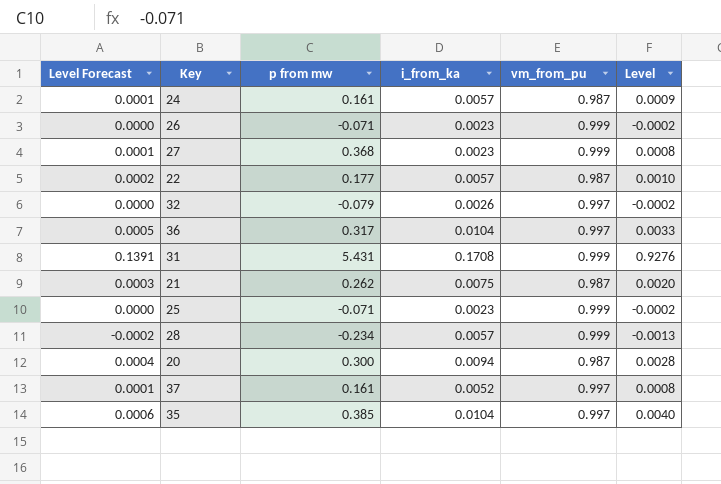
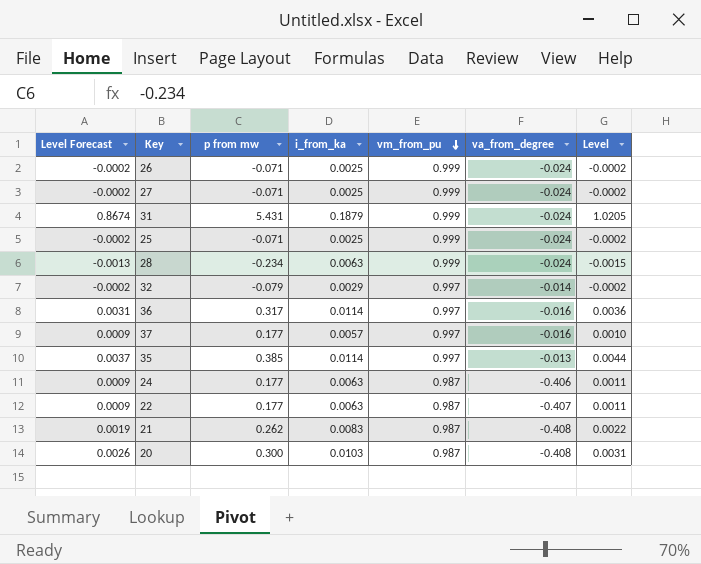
row order: none -> vm_from_pu descending
column Level Forecast | formula: [Level] * 0.15 -> [Level] * 0.85
column va_from_degree | position: none -> 6
26 | i_from_ka: 0.0023 -> 0.0025
27 | p from mw: 0.368 -> -0.071
27 | i_from_ka: 0.0023 -> 0.0025
27 | Level: 0.0008 -> -0.0002
31 | i_from_ka: 0.1708 -> 0.1879
31 | Level: 0.9276 -> 1.0205
25 | i_from_ka: 0.0023 -> 0.0025
28 | i_from_ka: 0.0057 -> 0.0063
28 | Level: -0.0013 -> -0.0015
32 | i_from_ka: 0.0026 -> 0.0029
36 | i_from_ka: 0.0104 -> 0.0114
36 | Level: 0.0033 -> 0.0036
37 | p from mw: 0.161 -> 0.177
37 | i_from_ka: 0.0052 -> 0.0057
37 | Level: 0.0008 -> 0.0010
35 | i_from_ka: 0.0104 -> 0.0114
35 | Level: 0.0040 -> 0.0044
24 | p from mw: 0.161 -> 0.177
24 | i_from_ka: 0.0057 -> 0.0063
24 | Level: 0.0009 -> 0.0011
22 | i_from_ka: 0.0057 -> 0.0063
22 | Level: 0.0010 -> 0.0011
21 | i_from_ka: 0.0075 -> 0.0083
21 | Level: 0.0020 -> 0.0022
20 | i_from_ka: 0.0094 -> 0.0103
20 | Level: 0.0028 -> 0.0031

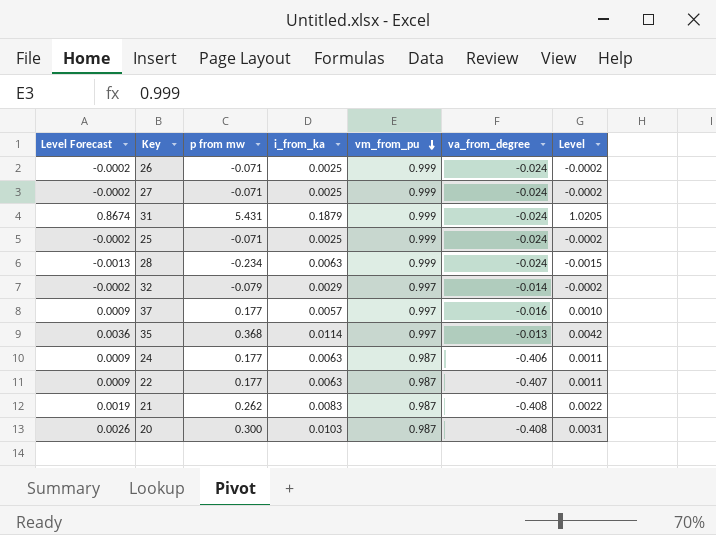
row 36: 0.0031 | 0.317 | 0.0114 | 0.997 | -0.016 | 0.0036 -> none
35 | Level Forecast: 0.0037 -> 0.0036
35 | p from mw: 0.385 -> 0.368
35 | Level: 0.0044 -> 0.0042

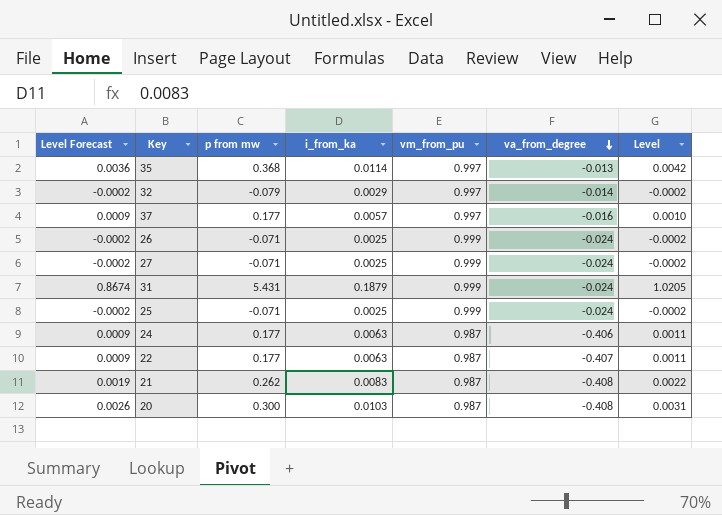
row order: vm_from_pu descending -> va_from_degree descending
row 28: -0.0013 | -0.234 | 0.0063 | 0.999 | -0.024 | -0.0015 -> none

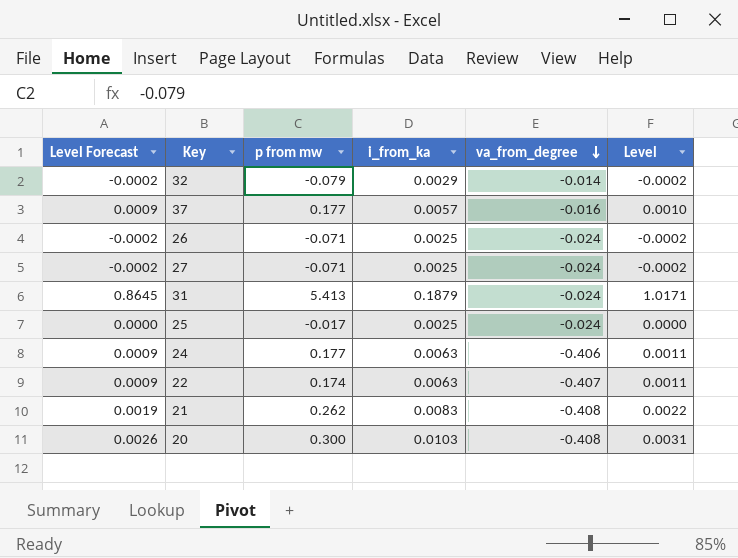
column vm_from_pu | position: 5 -> none
row 35: 0.0036 | 0.368 | 0.0114 | 0.997 | -0.013 | 0.0042 -> none
31 | Level Forecast: 0.8674 -> 0.8645
31 | p from mw: 5.431 -> 5.413
31 | Level: 1.0205 -> 1.0171
25 | Level Forecast: -0.0002 -> 0.0000
25 | p from mw: -0.071 -> -0.017
25 | Level: -0.0002 -> 0.0000
22 | p from mw: 0.177 -> 0.174

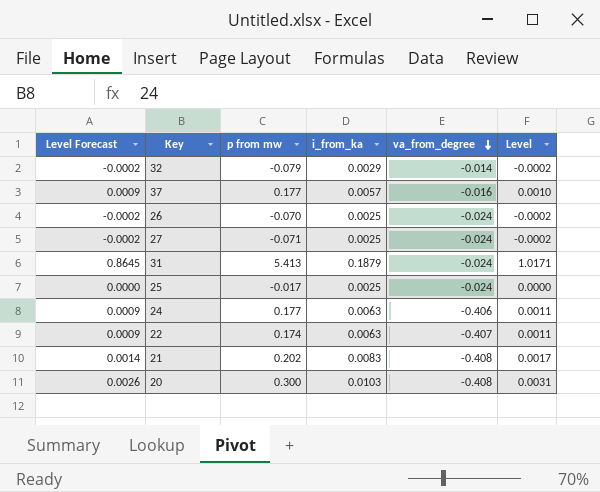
26 | p from mw: -0.071 -> -0.070
21 | Level Forecast: 0.0019 -> 0.0014
21 | p from mw: 0.262 -> 0.202
21 | Level: 0.0022 -> 0.0017

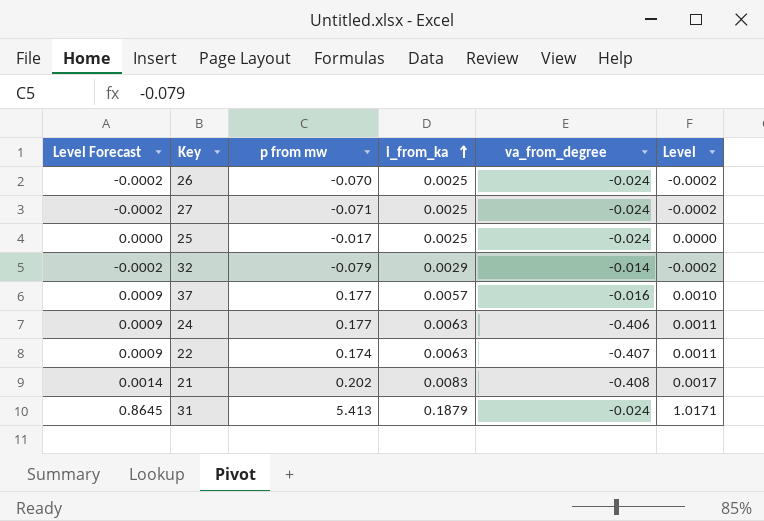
row order: va_from_degree descending -> i_from_ka ascending
row 20: 0.0026 | 0.300 | 0.0103 | -0.408 | 0.0031 -> none

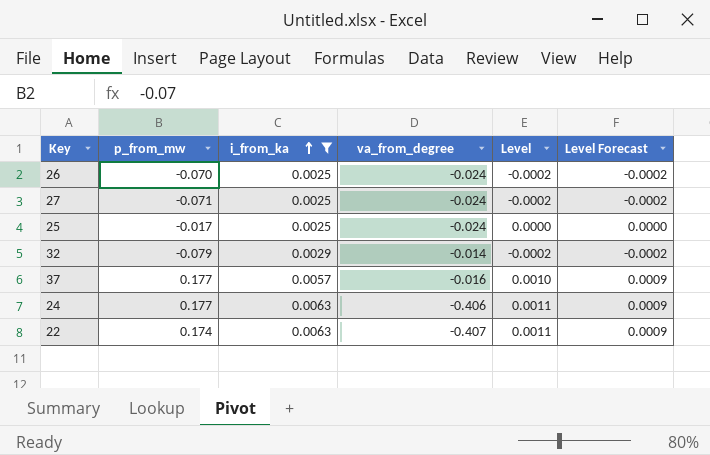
filter: none -> i_from_ka <= 0.0063
column name: p from mw -> p_from_mw
column Level Forecast | position: 1 -> 6

